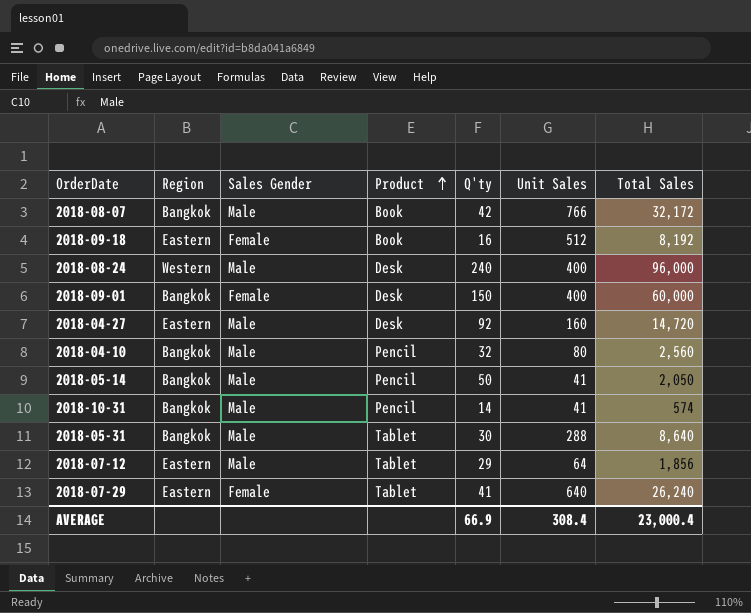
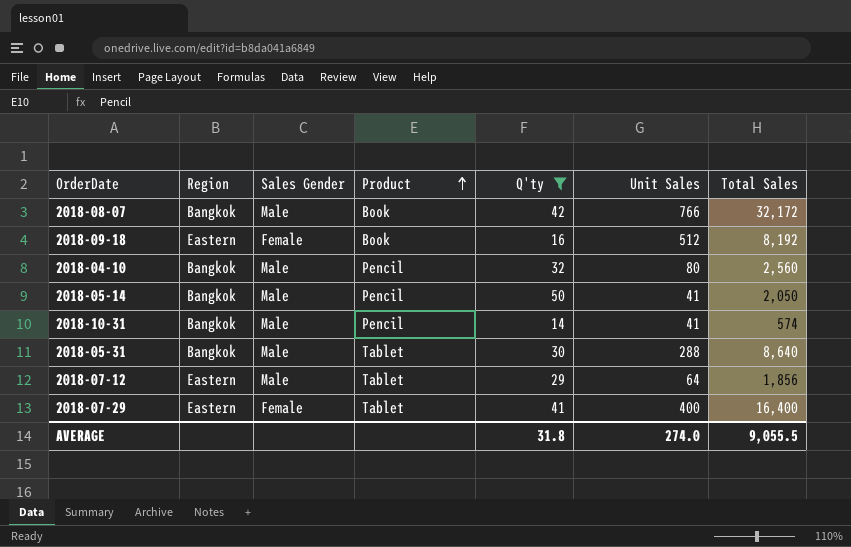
filter: none -> Q'ty <= 50
2018-07-29 | Unit Sales: 640 -> 400
2018-07-29 | Total Sales: 26,240 -> 16,400
AVERAGE | Q'ty: 66.9 -> 31.8
AVERAGE | Unit Sales: 308.4 -> 274.0
AVERAGE | Total Sales: 23,000.4 -> 9,055.5

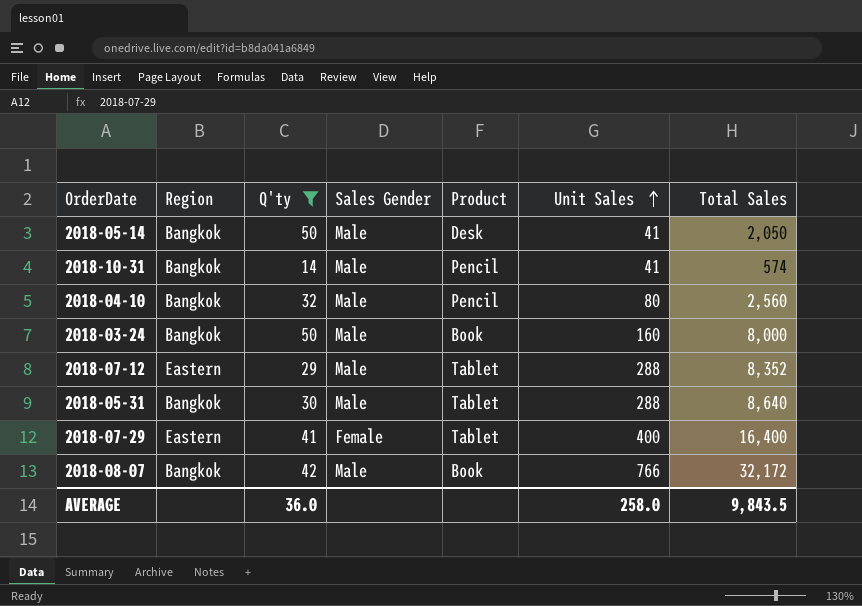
row order: Product ascending -> Unit Sales ascending
column Q'ty | position: 5 -> 3
row 2018-09-18: Eastern | Female | Book | 16 | 512 | 8,192 -> none
2018-05-14 | Product: Pencil -> Desk
row 2018-03-24: none -> Bangkok | 50 | Male | Book | 160 | 8,000
2018-07-12 | Unit Sales: 64 -> 288
2018-07-12 | Total Sales: 1,856 -> 8,352
AVERAGE | Q'ty: 31.8 -> 36.0
AVERAGE | Unit Sales: 274.0 -> 258.0
AVERAGE | Total Sales: 9,055.5 -> 9,843.5

